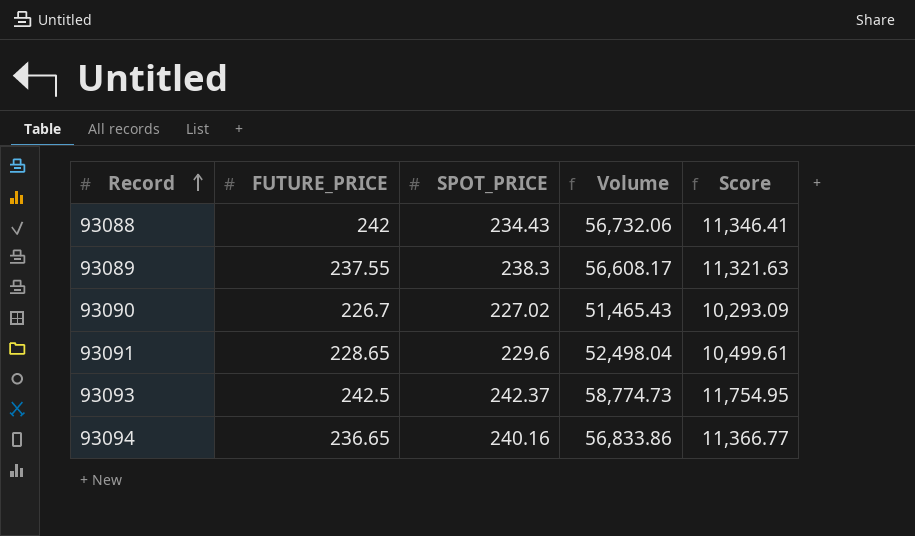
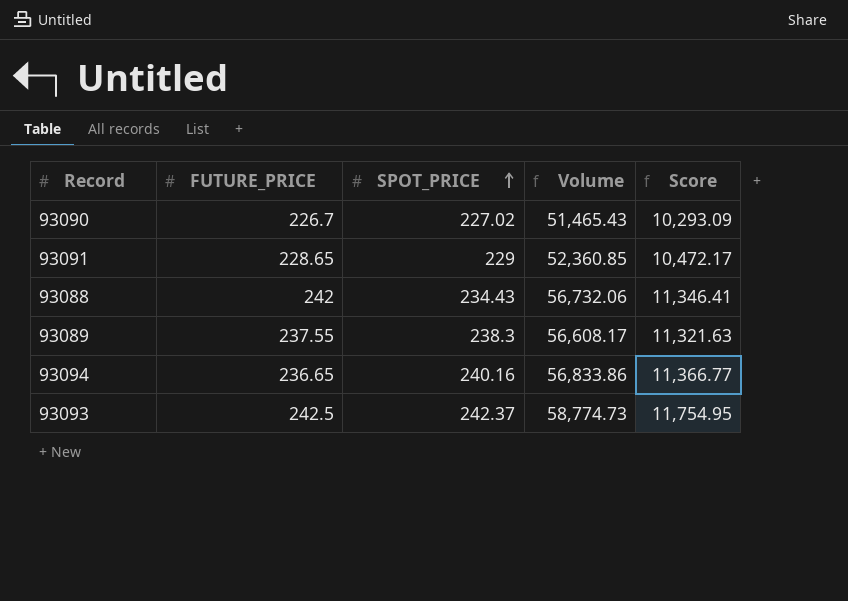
row order: Record ascending -> SPOT_PRICE ascending
93091 | SPOT_PRICE: 229.6 -> 229
93091 | Volume: 52,498.04 -> 52,360.85
93091 | Score: 10,499.61 -> 10,472.17

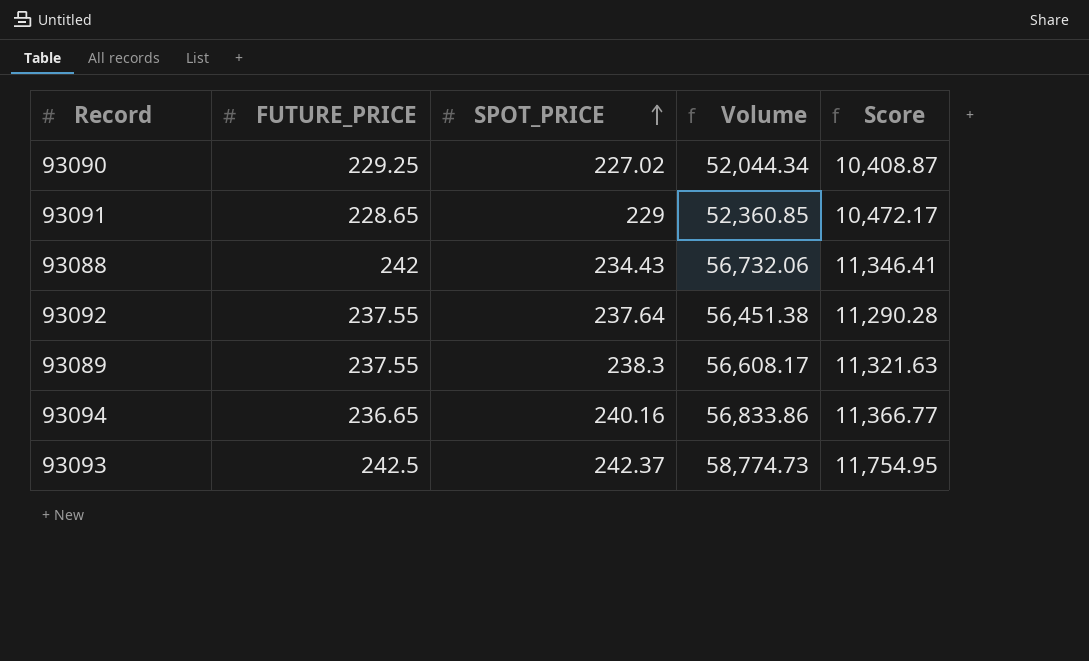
93090 | FUTURE_PRICE: 226.7 -> 229.25
93090 | Volume: 51,465.43 -> 52,044.34
93090 | Score: 10,293.09 -> 10,408.87
row 93092: none -> 237.55 | 237.64 | 56,451.38 | 11,290.28

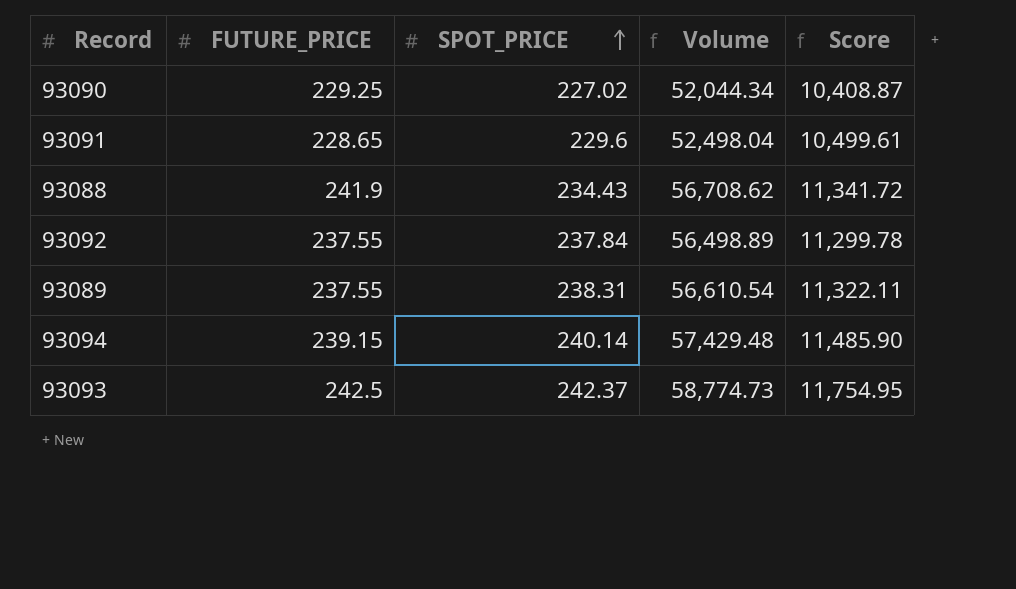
93091 | SPOT_PRICE: 229 -> 229.6
93091 | Volume: 52,360.85 -> 52,498.04
93091 | Score: 10,472.17 -> 10,499.61
93088 | FUTURE_PRICE: 242 -> 241.9
93088 | Volume: 56,732.06 -> 56,708.62
93088 | Score: 11,346.41 -> 11,341.72
93092 | SPOT_PRICE: 237.64 -> 237.84
93092 | Volume: 56,451.38 -> 56,498.89
93092 | Score: 11,290.28 -> 11,299.78
93089 | SPOT_PRICE: 238.3 -> 238.31
93089 | Volume: 56,608.17 -> 56,610.54
93089 | Score: 11,321.63 -> 11,322.11
93094 | FUTURE_PRICE: 236.65 -> 239.15
93094 | SPOT_PRICE: 240.16 -> 240.14
93094 | Volume: 56,833.86 -> 57,429.48
93094 | Score: 11,366.77 -> 11,485.90

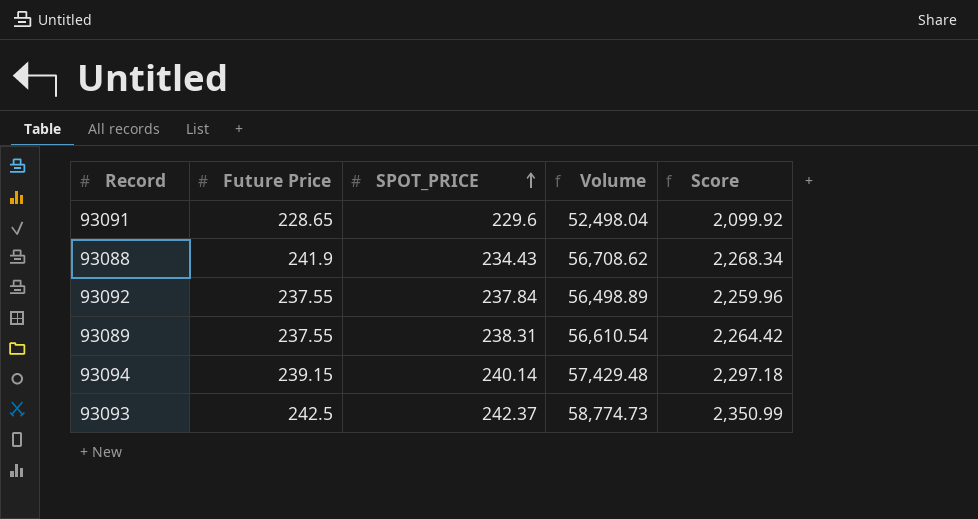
column name: FUTURE_PRICE -> Future Price
column Score | formula: [Volume] * 0.2 -> [Volume] * 0.04
row 93090: 229.25 | 227.02 | 52,044.34 | 10,408.87 -> none

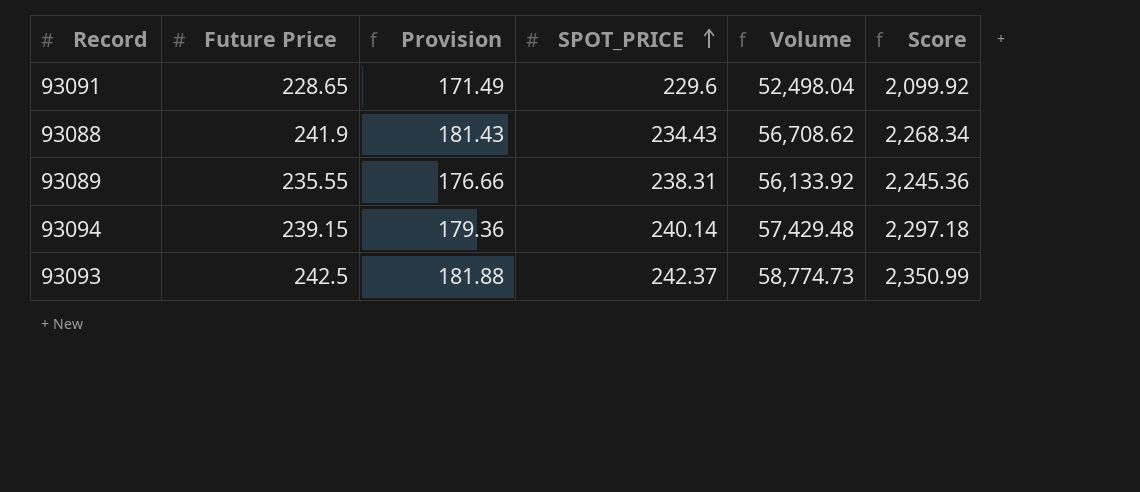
column Provision | formula: none -> [Future Price] * 0.75
row 93092: 237.55 | 237.84 | 56,498.89 | 2,259.96 -> none
93089 | Future Price: 237.55 -> 235.55
93089 | Volume: 56,610.54 -> 56,133.92
93089 | Score: 2,264.42 -> 2,245.36

